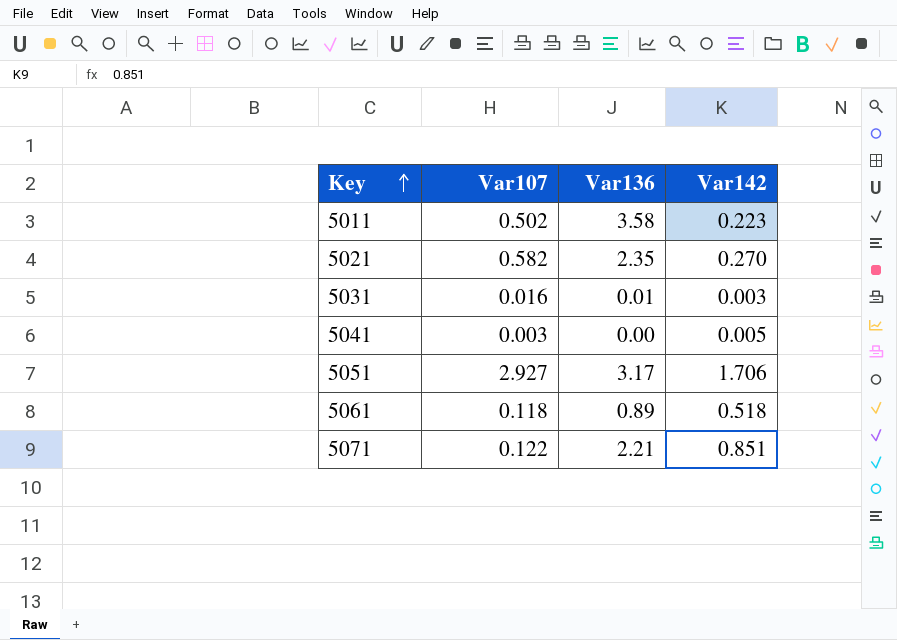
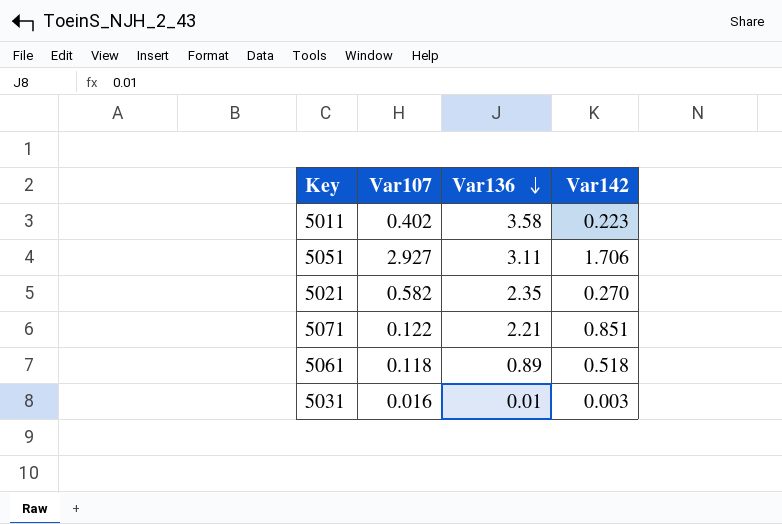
row order: Key ascending -> Var136 descending
row 5041: 0.003 | 0.00 | 0.005 -> none
5011 | Var107: 0.502 -> 0.402
5051 | Var136: 3.17 -> 3.11

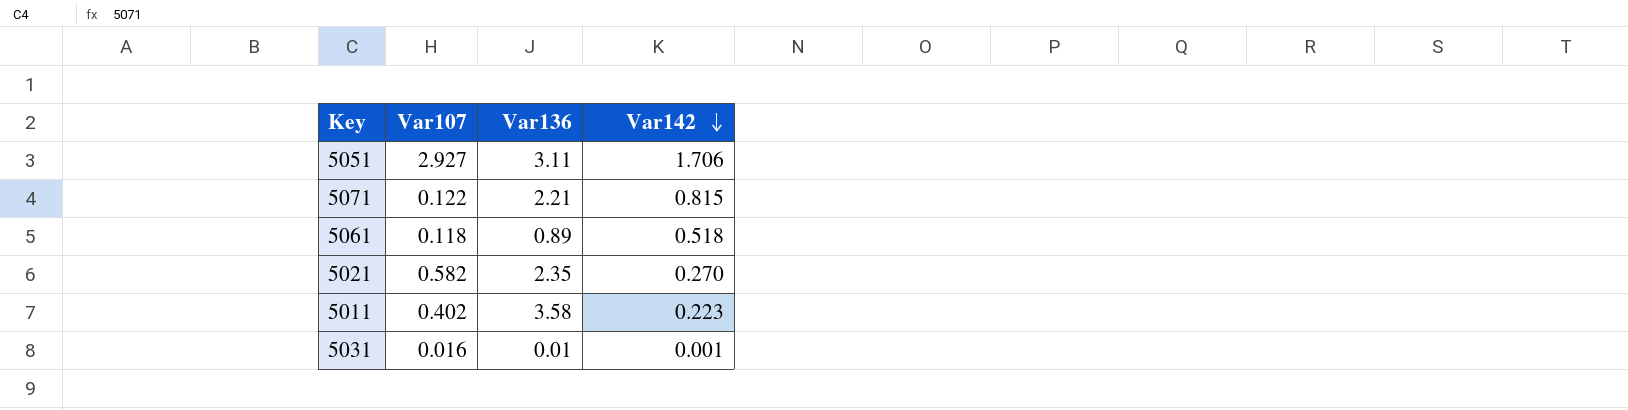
row order: Var136 descending -> Var142 descending
5071 | Var142: 0.851 -> 0.815
5031 | Var142: 0.003 -> 0.001

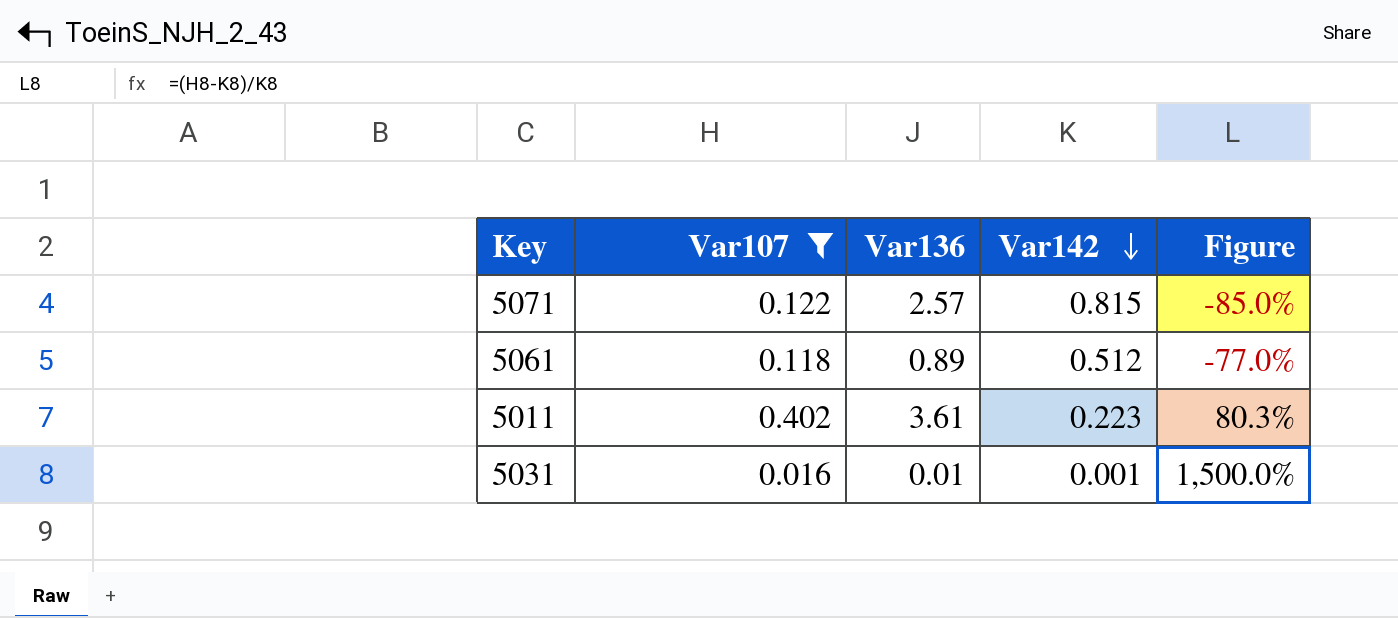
filter: none -> Var107 <= 0.402
column Figure | formula: none -> ([Var107] - [Var142]) / [Var142]
5071 | Var136: 2.21 -> 2.57
5061 | Var142: 0.518 -> 0.512
5011 | Var136: 3.58 -> 3.61

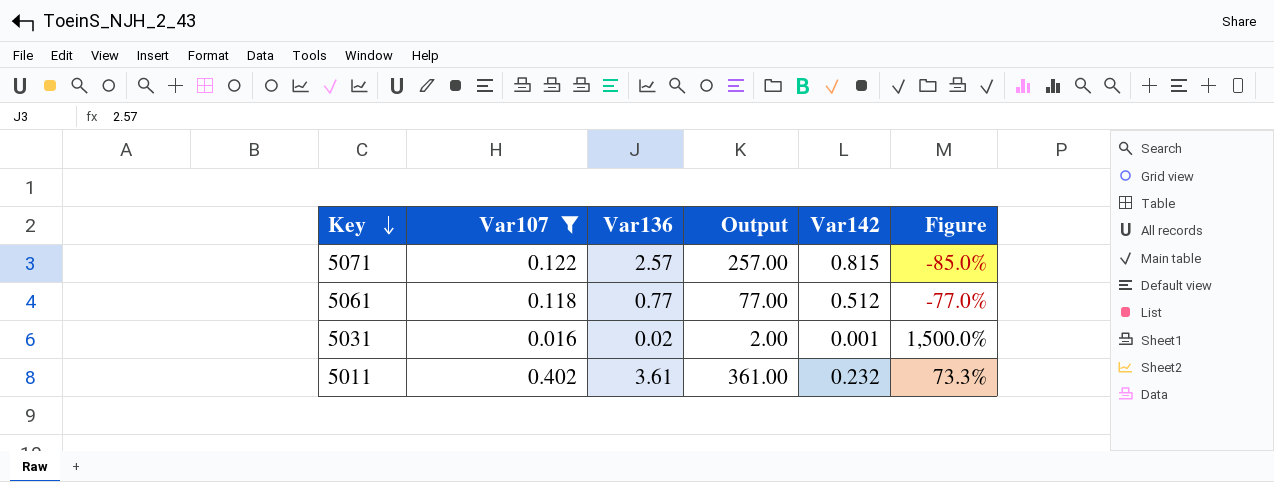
row order: Var142 descending -> Key descending
column Output | formula: none -> [Var136] * 100
5061 | Var136: 0.89 -> 0.77
5031 | Var136: 0.01 -> 0.02
5011 | Var142: 0.223 -> 0.232
5011 | Figure: 80.3% -> 73.3%

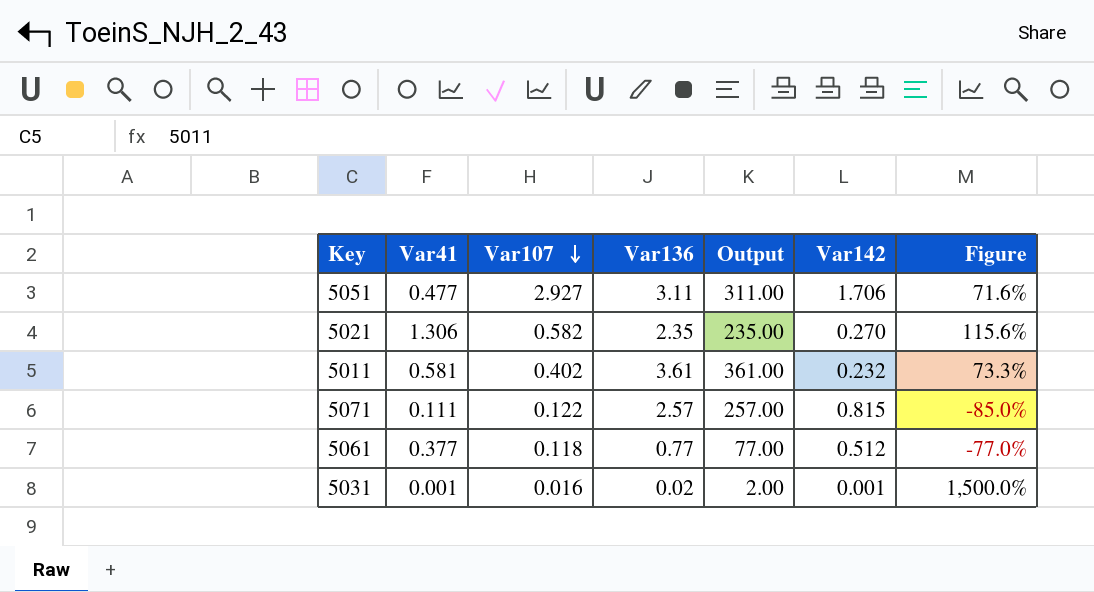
filter: Var107 <= 0.402 -> none
row order: Key descending -> Var107 descending
column Var41 | position: none -> 2

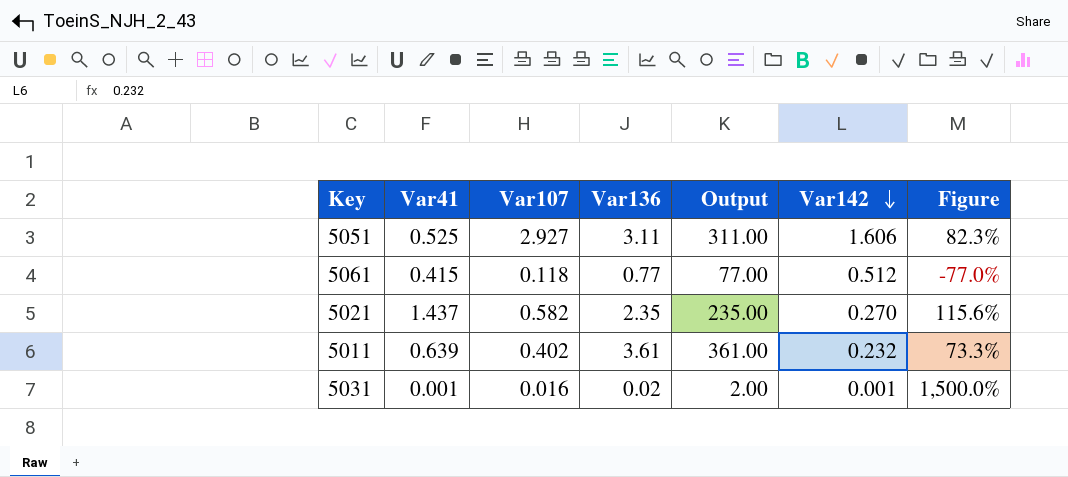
row order: Var107 descending -> Var142 descending
row 5071: 0.111 | 0.122 | 2.57 | 257.00 | 0.815 | -85.0% -> none
5051 | Var41: 0.477 -> 0.525
5051 | Var142: 1.706 -> 1.606
5051 | Figure: 71.6% -> 82.3%
5061 | Var41: 0.377 -> 0.415
5021 | Var41: 1.306 -> 1.437
5011 | Var41: 0.581 -> 0.639

